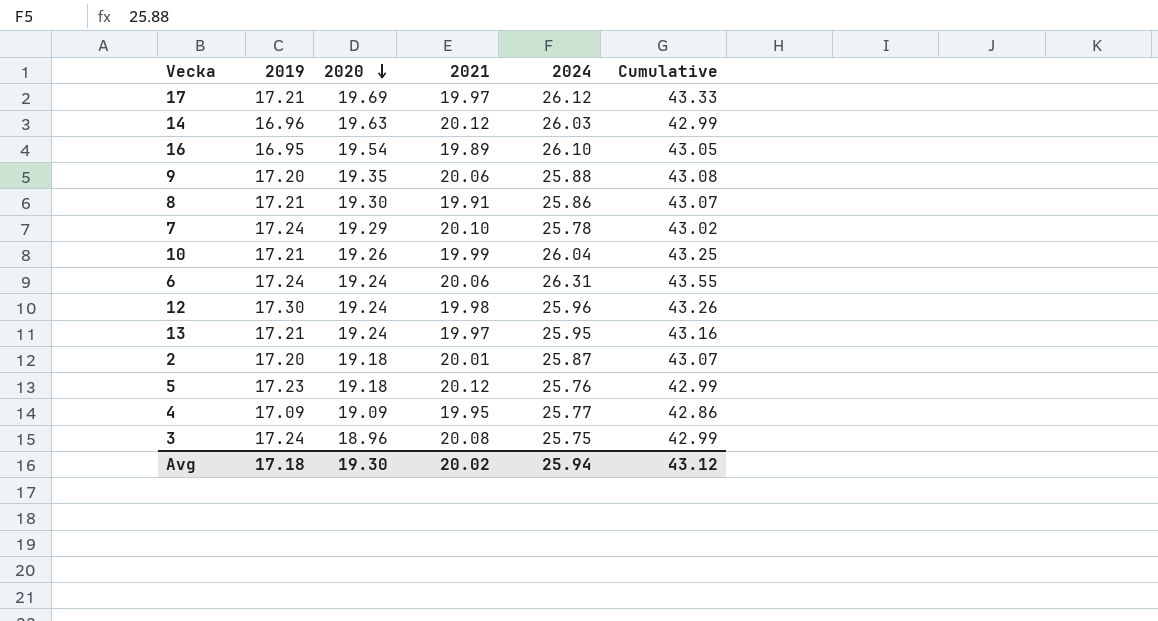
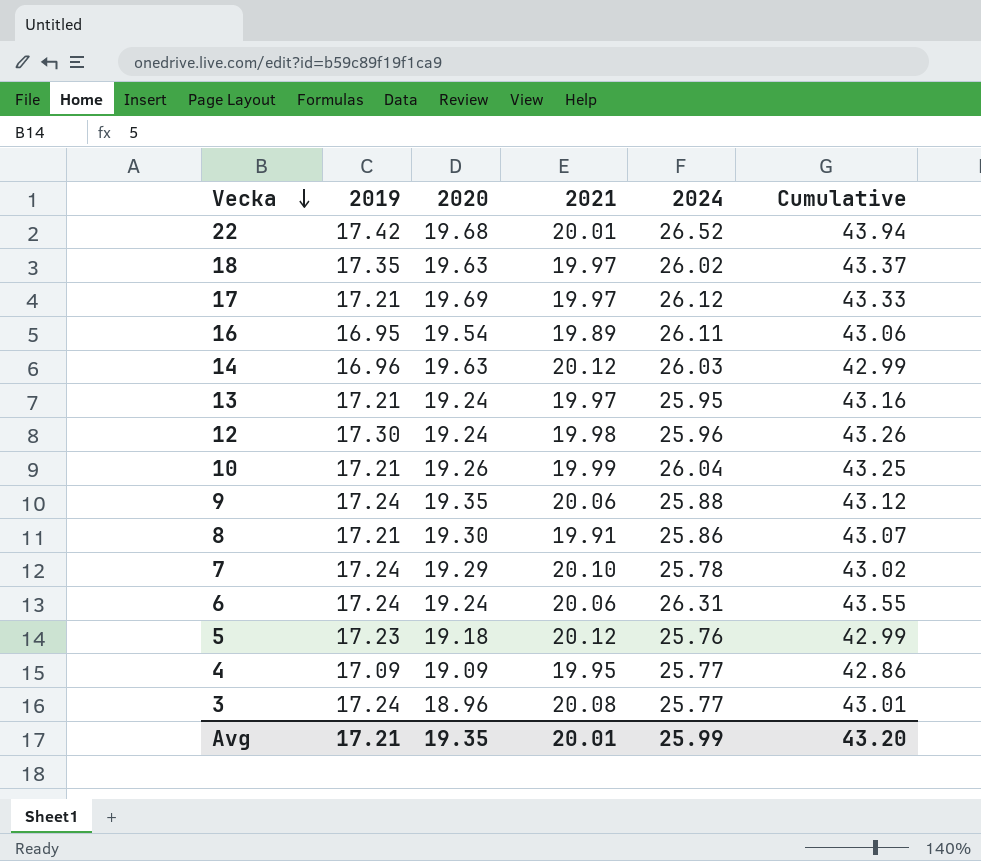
row order: 2020 descending -> Vecka descending
row 2: 17.20 | 19.18 | 20.01 | 25.87 | 43.07 -> none
row 22: none -> 17.42 | 19.68 | 20.01 | 26.52 | 43.94
row 18: none -> 17.35 | 19.63 | 19.97 | 26.02 | 43.37
16 | 2024: 26.10 -> 26.11
16 | Cumulative: 43.05 -> 43.06
9 | 2019: 17.20 -> 17.24
9 | Cumulative: 43.08 -> 43.12
3 | 2024: 25.75 -> 25.77
3 | Cumulative: 42.99 -> 43.01
Avg | 2019: 17.18 -> 17.21
Avg | 2020: 19.30 -> 19.35
Avg | 2021: 20.02 -> 20.01
Avg | 2024: 25.94 -> 25.99
Avg | Cumulative: 43.12 -> 43.20

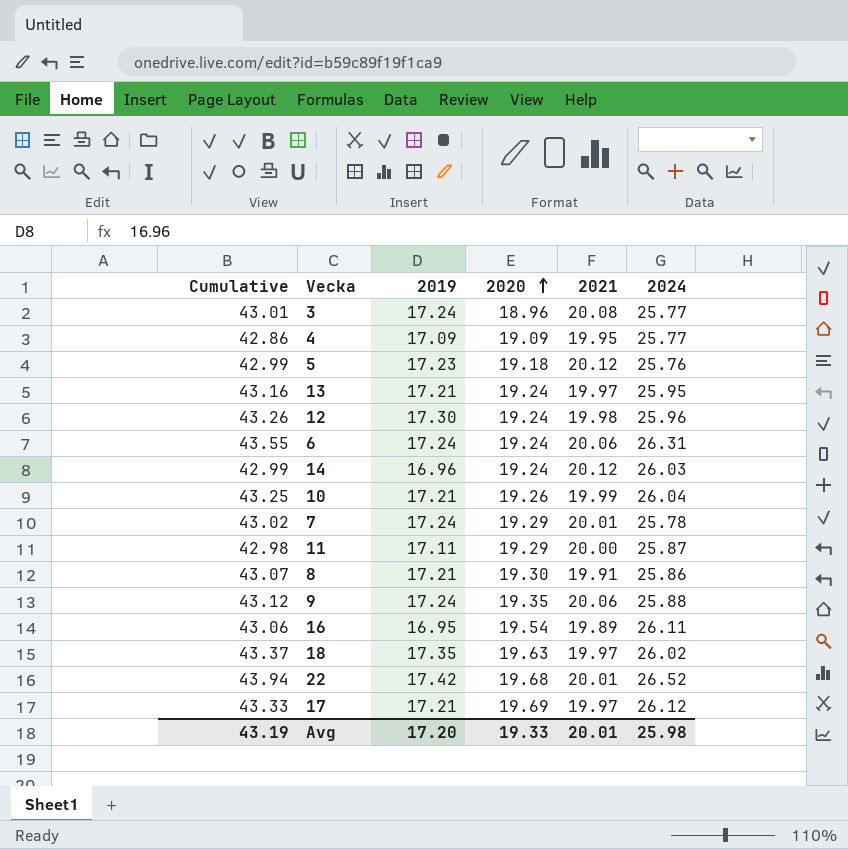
row order: Vecka descending -> 2020 ascending
column Cumulative | position: 6 -> 1
14 | 2020: 19.63 -> 19.24
7 | 2021: 20.10 -> 20.01
row 11: none -> 42.98 | 17.11 | 19.29 | 20.00 | 25.87
Avg | Cumulative: 43.20 -> 43.19
Avg | 2019: 17.21 -> 17.20
Avg | 2020: 19.35 -> 19.33
Avg | 2024: 25.99 -> 25.98

